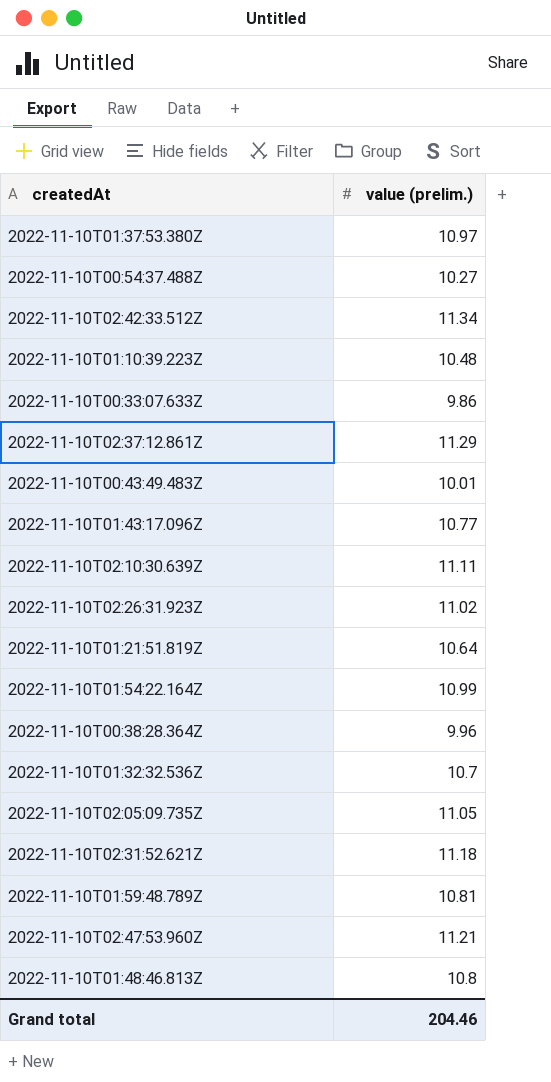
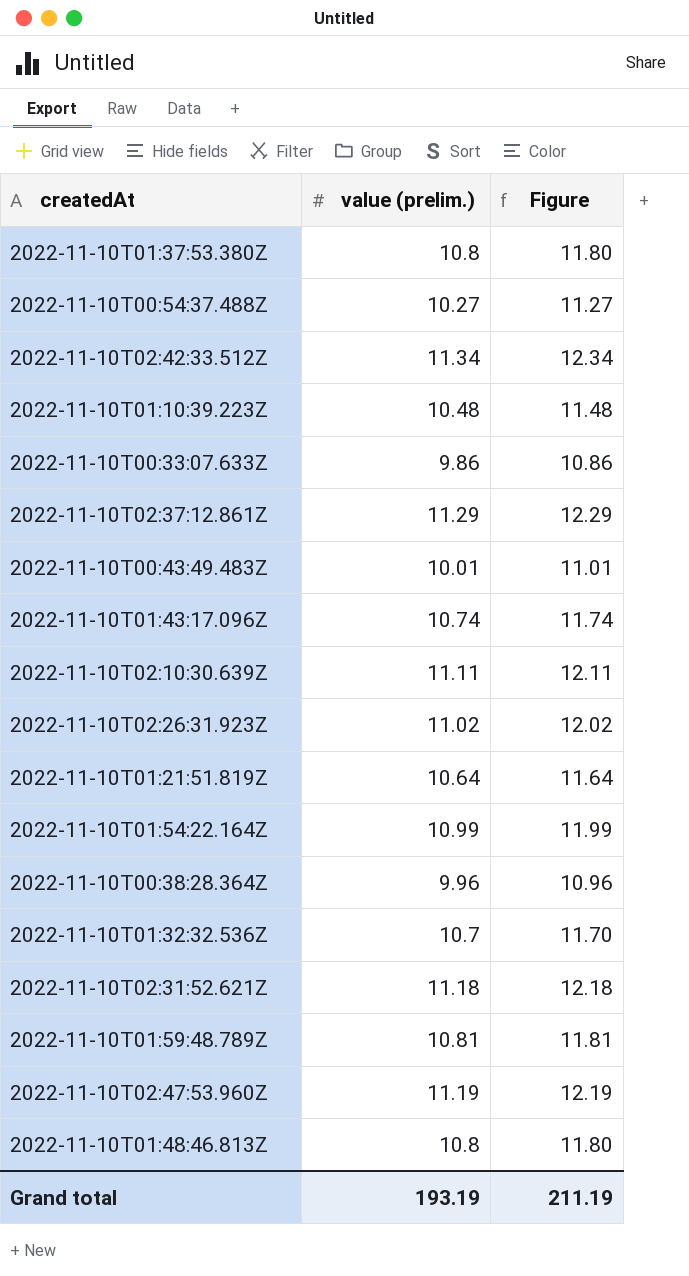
column Figure | formula: none -> [value (prelim.)] + 1
row 2022-11-10T02:05:09.735Z: 11.05 -> none
2022-11-10T01:37:53.380Z | value (prelim.): 10.97 -> 10.8
2022-11-10T01:43:17.096Z | value (prelim.): 10.77 -> 10.74
2022-11-10T02:47:53.960Z | value (prelim.): 11.21 -> 11.19
Grand total | value (prelim.): 204.46 -> 193.19

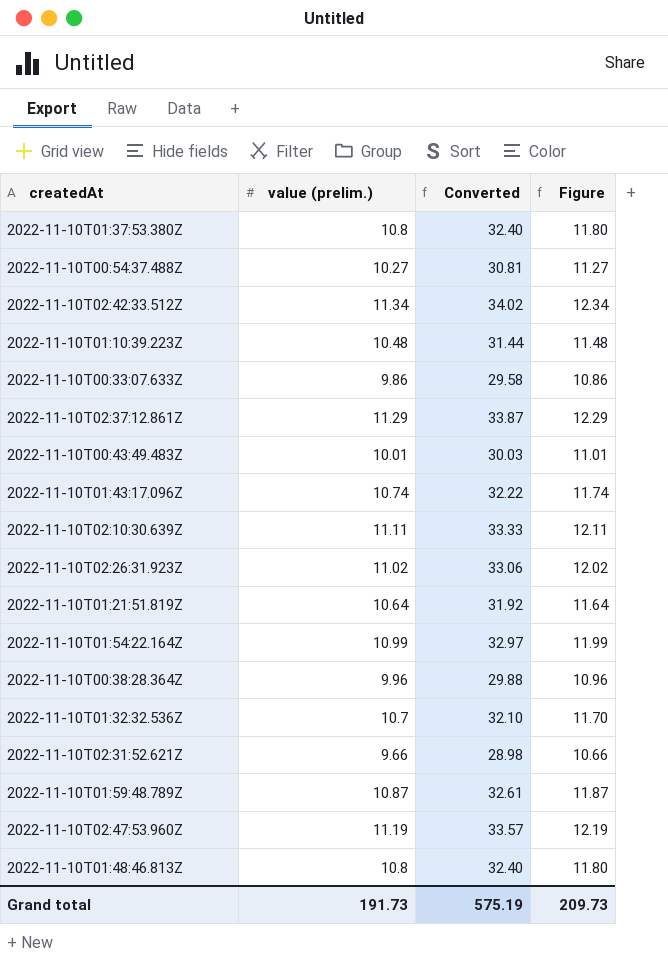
column Converted | formula: none -> [value (prelim.)] * 3
2022-11-10T02:31:52.621Z | value (prelim.): 11.18 -> 9.66
2022-11-10T02:31:52.621Z | Figure: 12.18 -> 10.66
2022-11-10T01:59:48.789Z | value (prelim.): 10.81 -> 10.87
2022-11-10T01:59:48.789Z | Figure: 11.81 -> 11.87
Grand total | value (prelim.): 193.19 -> 191.73
Grand total | Figure: 211.19 -> 209.73

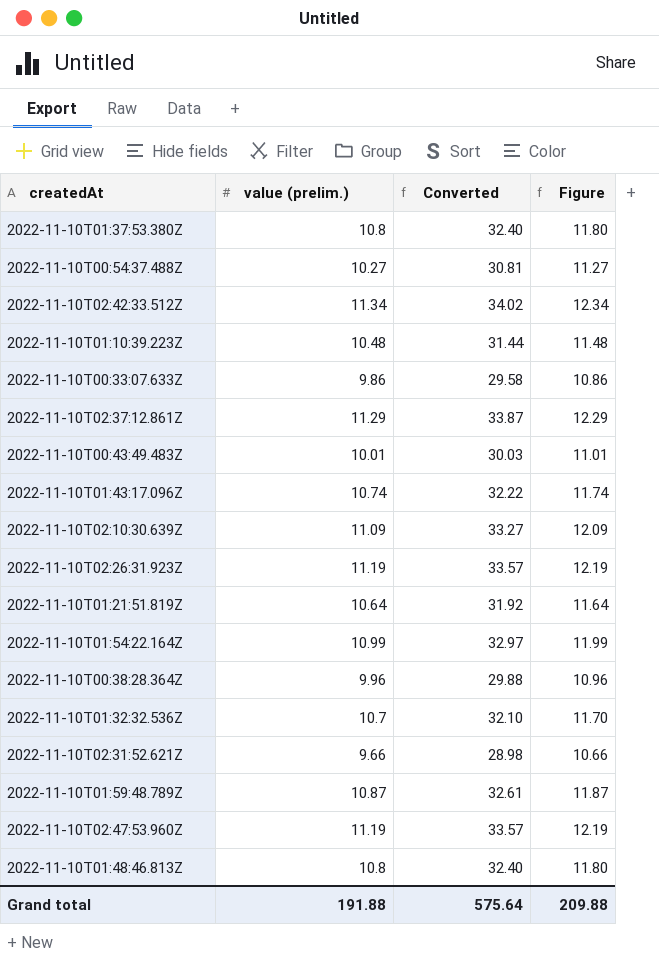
2022-11-10T02:10:30.639Z | value (prelim.): 11.11 -> 11.09
2022-11-10T02:10:30.639Z | Converted: 33.33 -> 33.27
2022-11-10T02:10:30.639Z | Figure: 12.11 -> 12.09
2022-11-10T02:26:31.923Z | value (prelim.): 11.02 -> 11.19
2022-11-10T02:26:31.923Z | Converted: 33.06 -> 33.57
2022-11-10T02:26:31.923Z | Figure: 12.02 -> 12.19
Grand total | value (prelim.): 191.73 -> 191.88
Grand total | Converted: 575.19 -> 575.64
Grand total | Figure: 209.73 -> 209.88

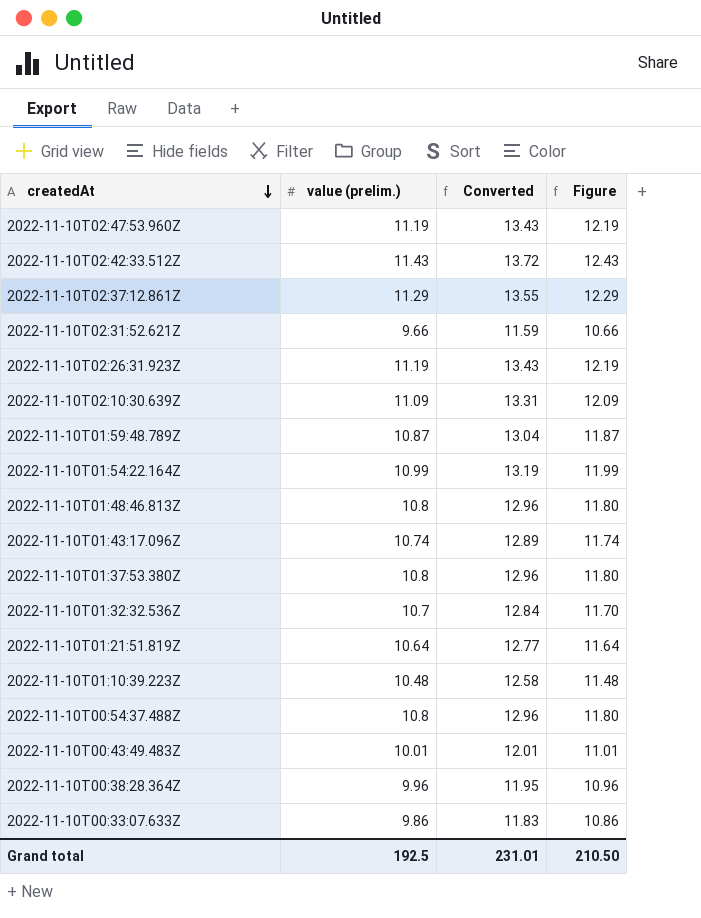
row order: none -> createdAt descending
column Converted | formula: [value (prelim.)] * 3 -> [value (prelim.)] * 1.2
2022-11-10T02:42:33.512Z | value (prelim.): 11.34 -> 11.43
2022-11-10T02:42:33.512Z | Figure: 12.34 -> 12.43
2022-11-10T00:54:37.488Z | value (prelim.): 10.27 -> 10.8
2022-11-10T00:54:37.488Z | Figure: 11.27 -> 11.80
Grand total | value (prelim.): 191.88 -> 192.5
Grand total | Converted: 575.64 -> 231.01
Grand total | Figure: 209.88 -> 210.50

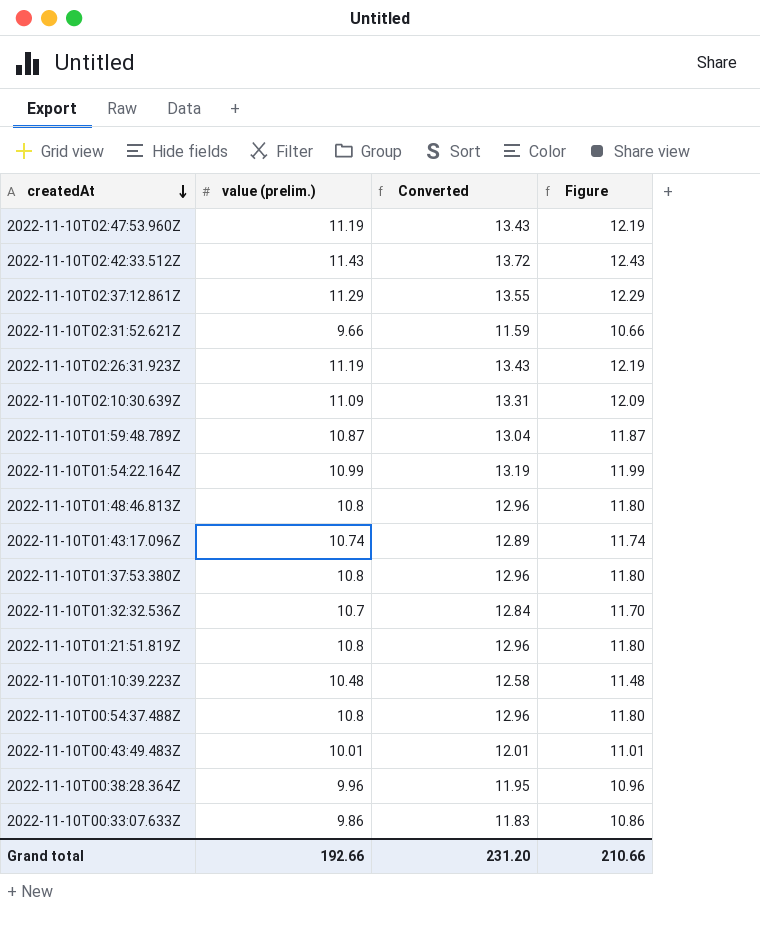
2022-11-10T01:21:51.819Z | value (prelim.): 10.64 -> 10.8
2022-11-10T01:21:51.819Z | Converted: 12.77 -> 12.96
2022-11-10T01:21:51.819Z | Figure: 11.64 -> 11.80
Grand total | value (prelim.): 192.5 -> 192.66
Grand total | Converted: 231.01 -> 231.20
Grand total | Figure: 210.50 -> 210.66

